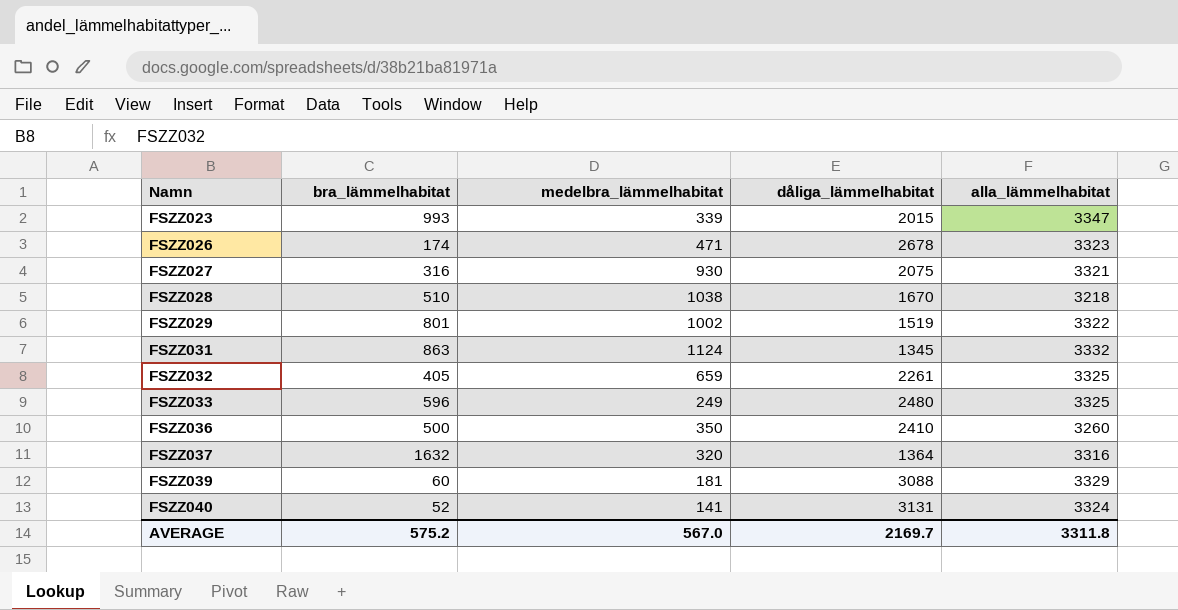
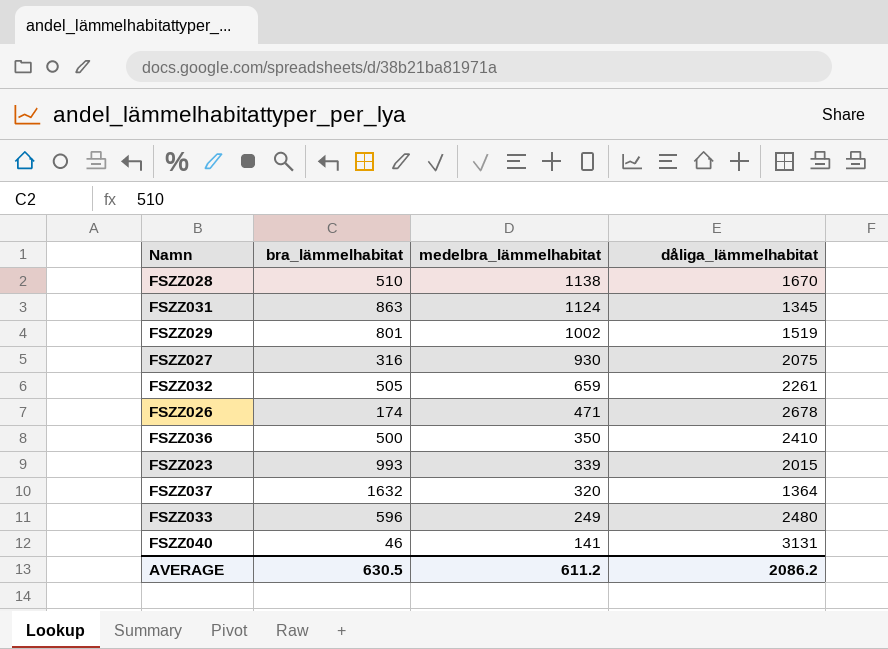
row order: Namn ascending -> medelbra_lämmelhabitat descending
column alla_lämmelhabitat | formula: [bra_lämmelhabitat] + [medelbra_lämmelhabitat] + [dåliga_lämmelhabitat] -> none
row FSZZ039: 60 | 181 | 3088 | 3329 -> none
FSZZ028 | medelbra_lämmelhabitat: 1038 -> 1138
FSZZ032 | bra_lämmelhabitat: 405 -> 505
FSZZ040 | bra_lämmelhabitat: 52 -> 46
AVERAGE | bra_lämmelhabitat: 575.2 -> 630.5
AVERAGE | medelbra_lämmelhabitat: 567.0 -> 611.2
AVERAGE | dåliga_lämmelhabitat: 2169.7 -> 2086.2

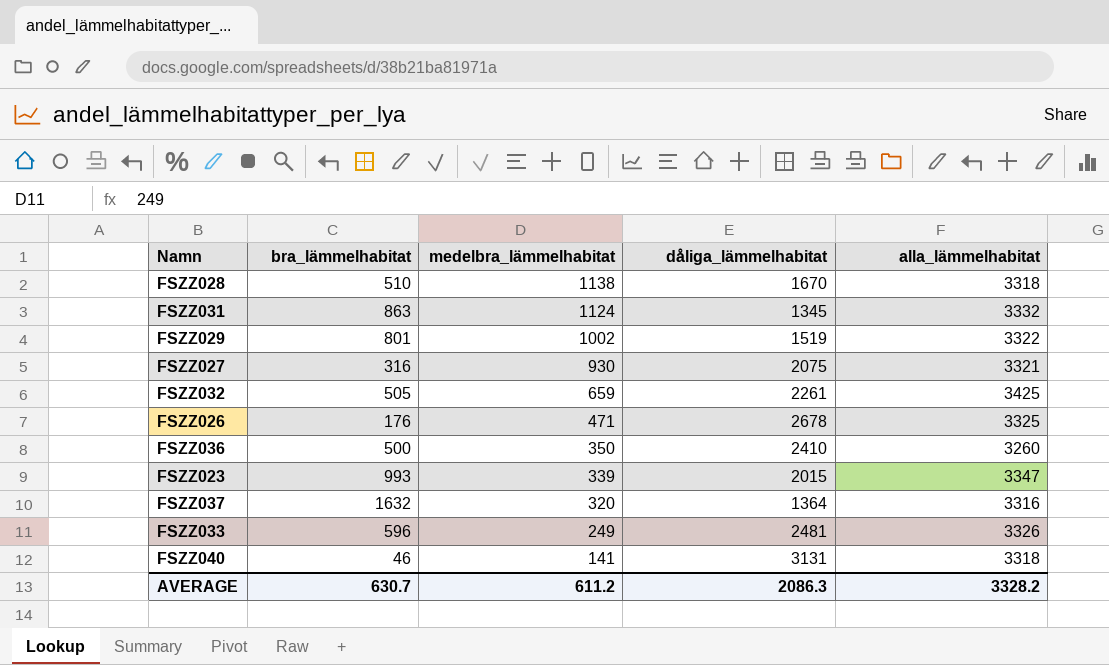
column alla_lämmelhabitat | formula: none -> [bra_lämmelhabitat] + [medelbra_lämmelhabitat] + [dåliga_lämmelhabitat]
FSZZ026 | bra_lämmelhabitat: 174 -> 176
FSZZ033 | dåliga_lämmelhabitat: 2480 -> 2481
AVERAGE | bra_lämmelhabitat: 630.5 -> 630.7
AVERAGE | dåliga_lämmelhabitat: 2086.2 -> 2086.3

